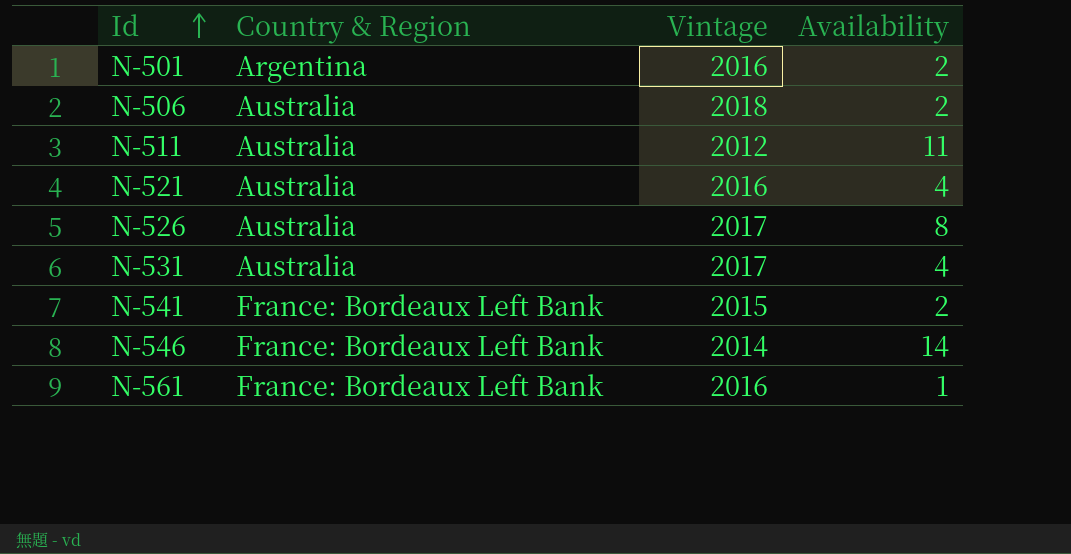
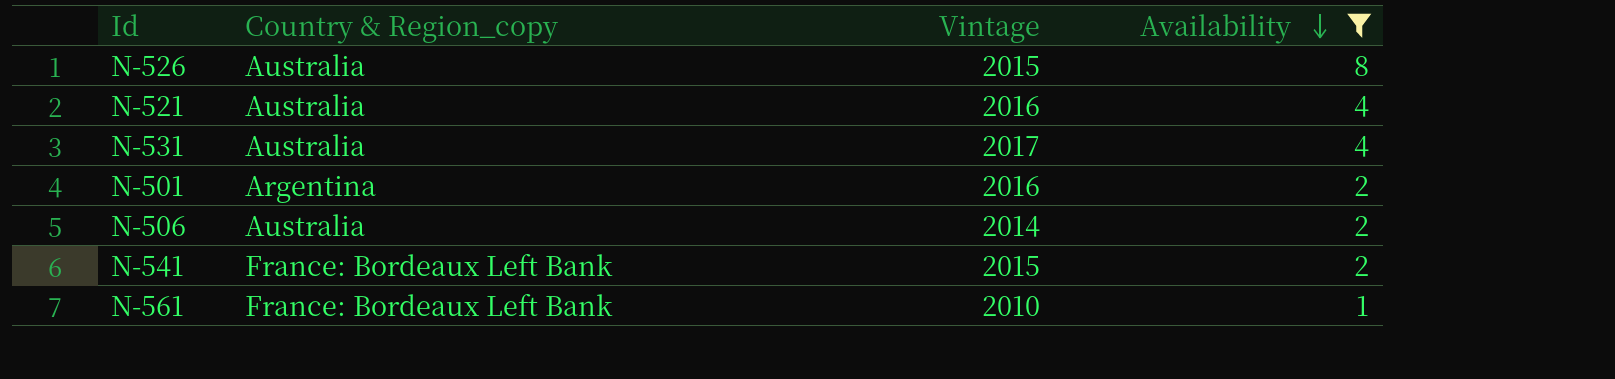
filter: none -> Availability <= 8
row order: Id ascending -> Availability descending
column name: Country & Region -> Country & Region_copy
N-526 | Vintage: 2017 -> 2015
N-506 | Vintage: 2018 -> 2014
N-561 | Vintage: 2016 -> 2010

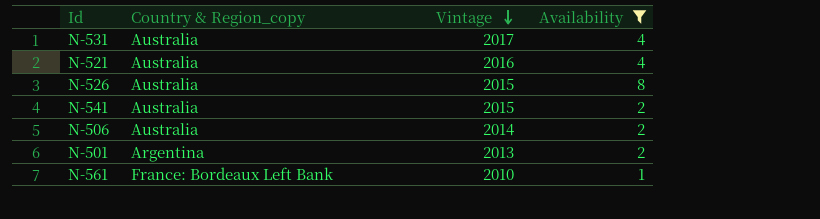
row order: Availability descending -> Vintage descending
N-541 | Country & Region_copy: France: Bordeaux Left Bank -> Australia
N-501 | Vintage: 2016 -> 2013

